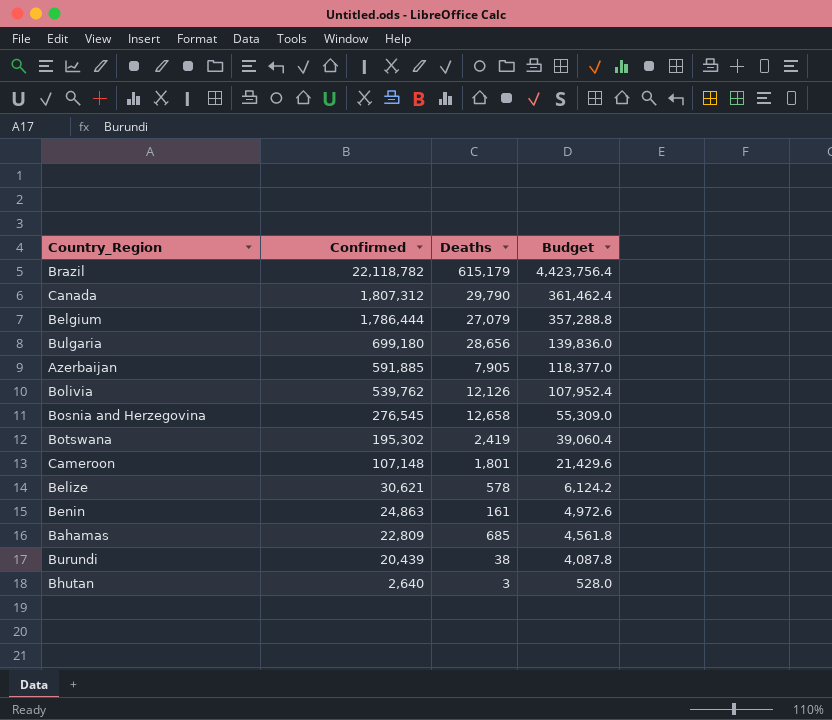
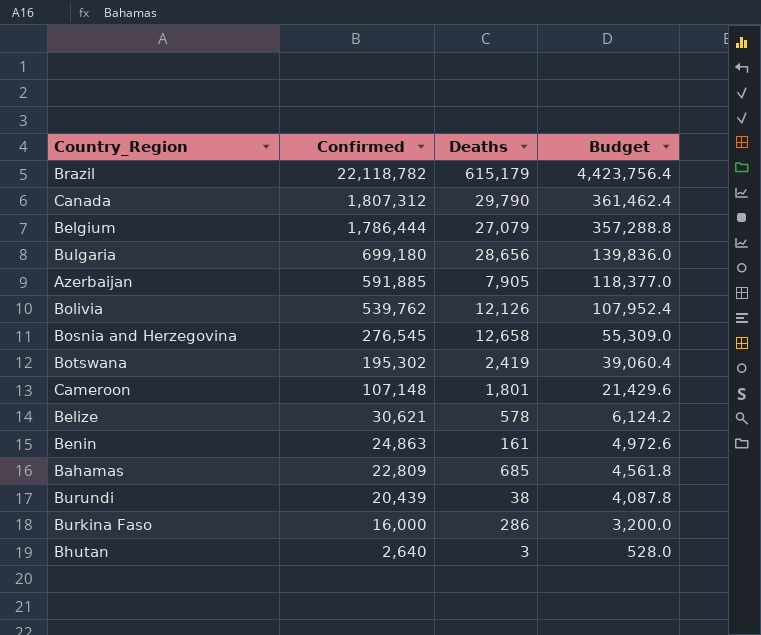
row Burkina Faso: none -> 16,000 | 286 | 3,200.0

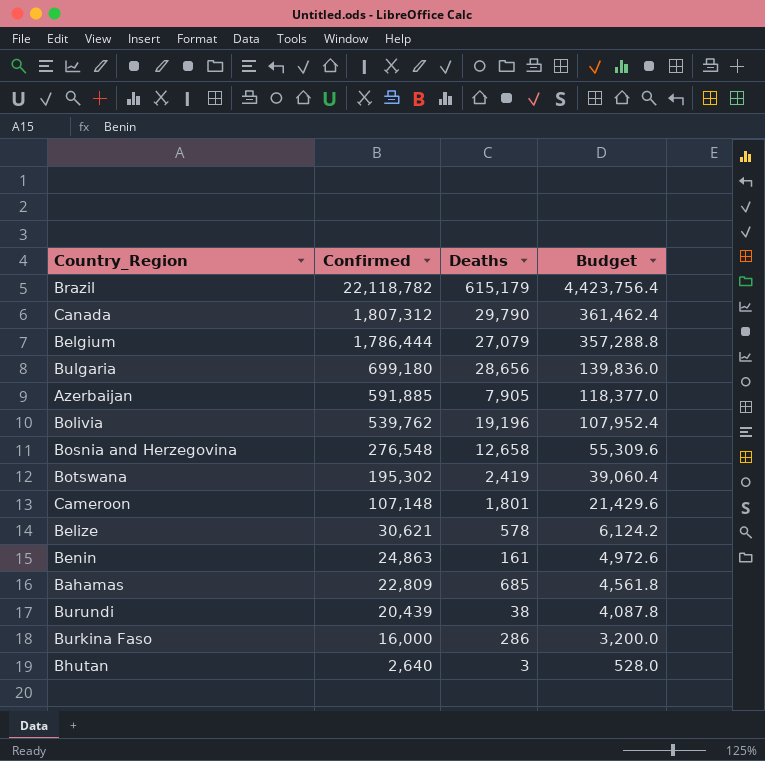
Bolivia | Deaths: 12,126 -> 19,196
Bosnia and Herzegovina | Confirmed: 276,545 -> 276,548
Bosnia and Herzegovina | Budget: 55,309.0 -> 55,309.6

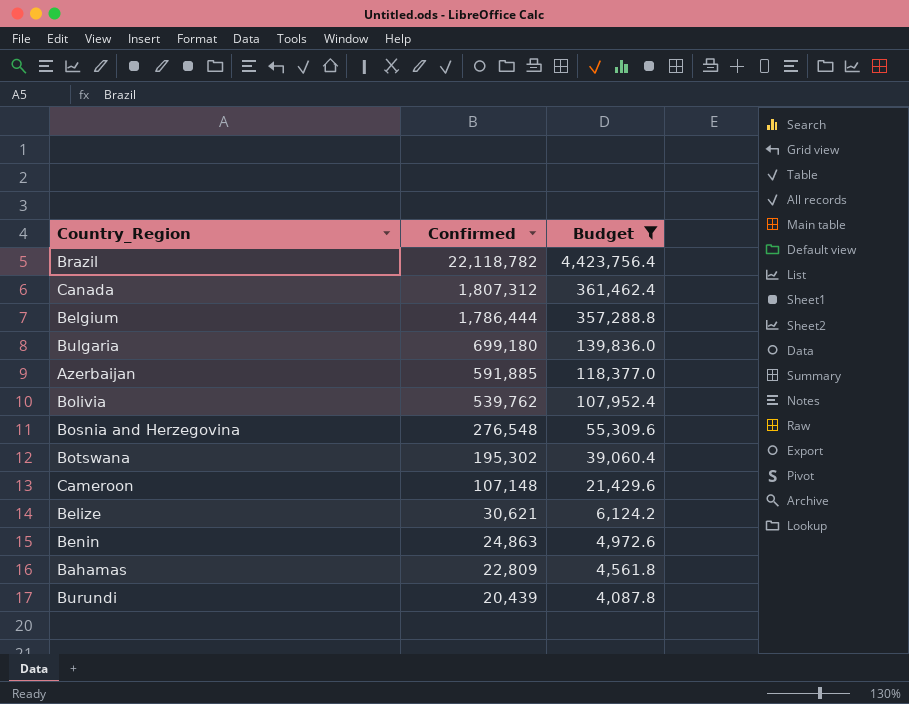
filter: none -> Budget >= 4,087.8
column Deaths | position: 3 -> none

